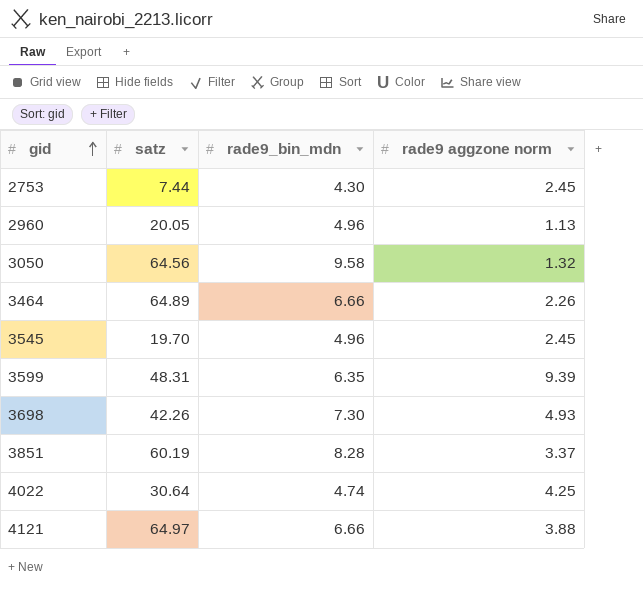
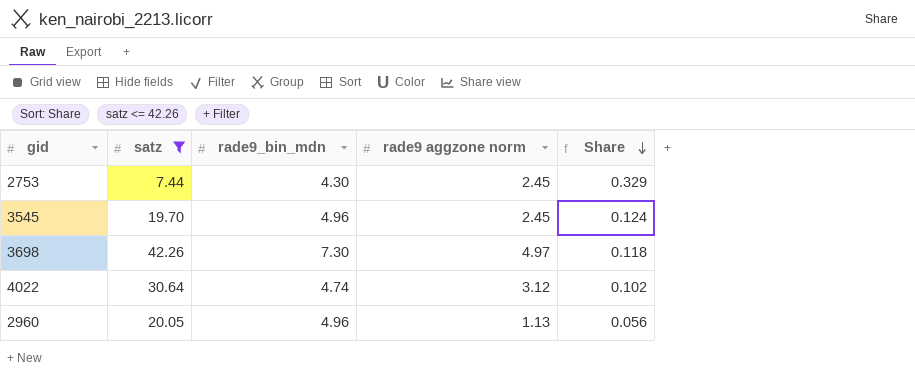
filter: none -> satz <= 42.26
row order: gid ascending -> Share descending
column Share | formula: none -> [rade9 aggzone norm] / [satz]
3698 | rade9 aggzone norm: 4.93 -> 4.97
4022 | rade9 aggzone norm: 4.25 -> 3.12

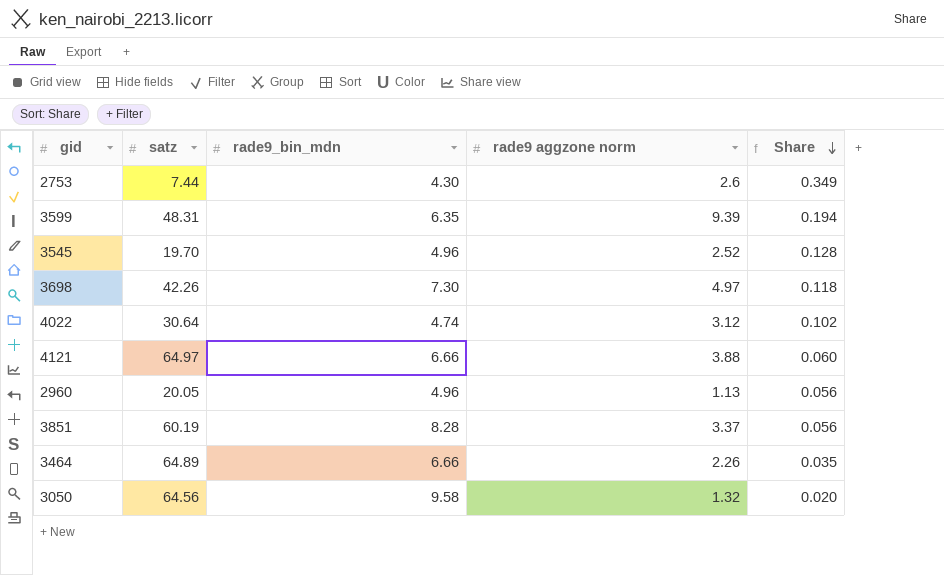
filter: satz <= 42.26 -> none
2753 | rade9 aggzone norm: 2.45 -> 2.6
2753 | Share: 0.329 -> 0.349
3545 | rade9 aggzone norm: 2.45 -> 2.52
3545 | Share: 0.124 -> 0.128

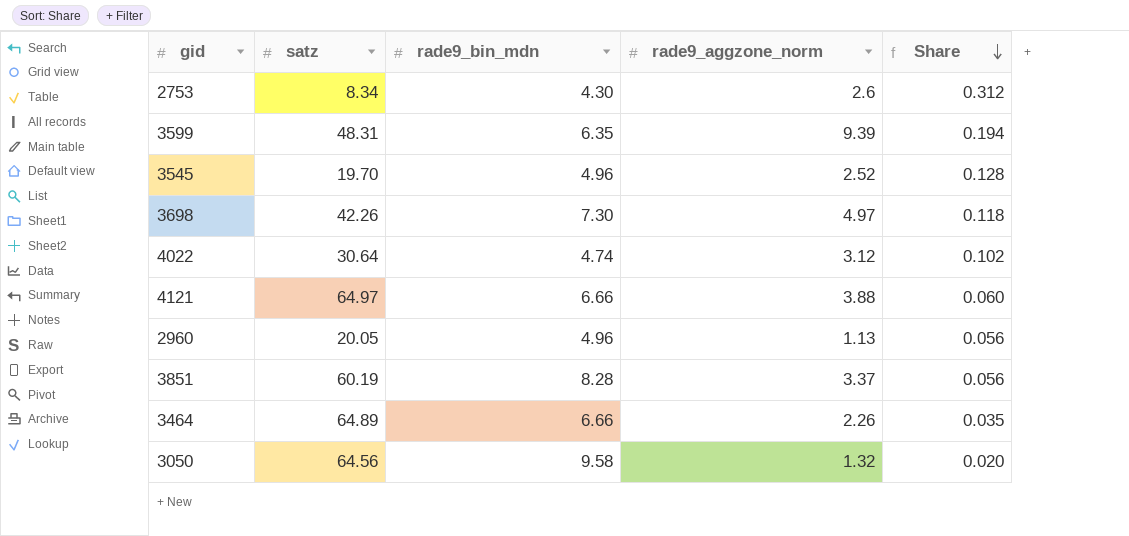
column name: rade9 aggzone norm -> rade9_aggzone_norm
2753 | satz: 7.44 -> 8.34
2753 | Share: 0.349 -> 0.312

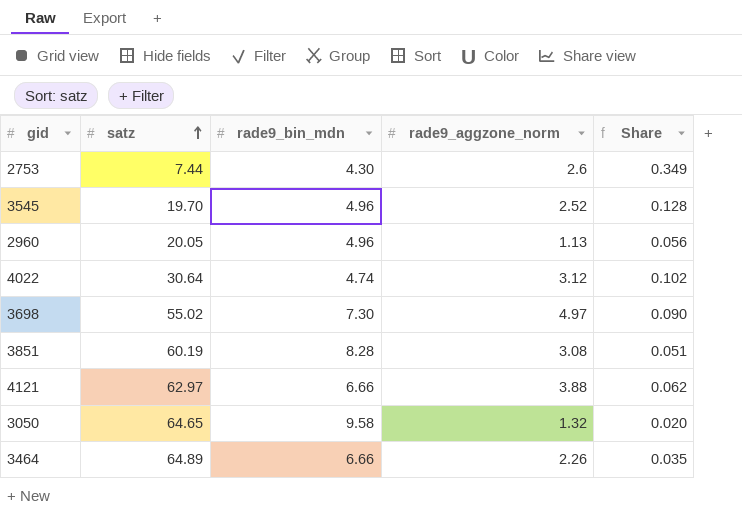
row order: Share descending -> satz ascending
row 3599: 48.31 | 6.35 | 9.39 | 0.194 -> none
2753 | satz: 8.34 -> 7.44
2753 | Share: 0.312 -> 0.349
3698 | satz: 42.26 -> 55.02
3698 | Share: 0.118 -> 0.090
3851 | rade9_aggzone_norm: 3.37 -> 3.08
3851 | Share: 0.056 -> 0.051
4121 | satz: 64.97 -> 62.97
4121 | Share: 0.060 -> 0.062
3050 | satz: 64.56 -> 64.65

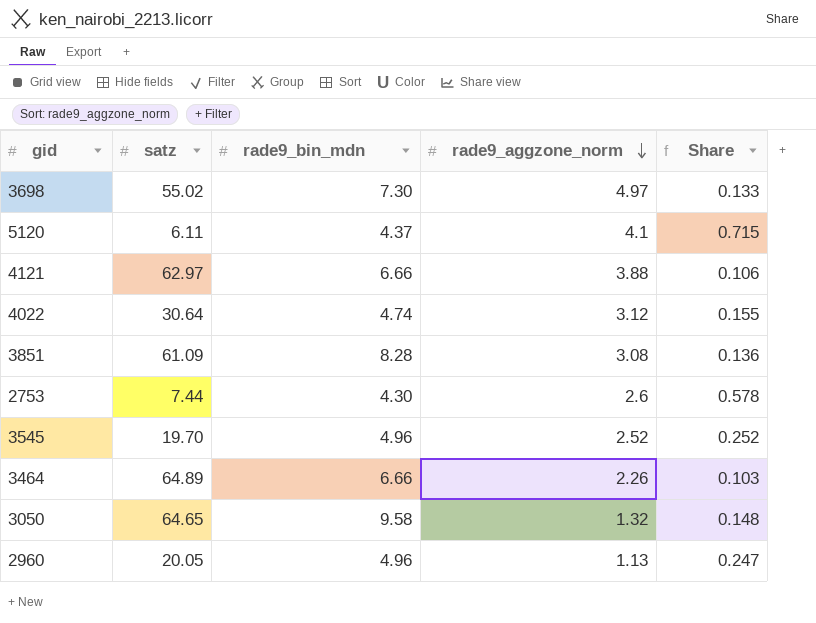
row order: satz ascending -> rade9_aggzone_norm descending
column Share | formula: [rade9_aggzone_norm] / [satz] -> [rade9_bin_mdn] / [satz]
row 5120: none -> 6.11 | 4.37 | 4.1 | 0.715
3851 | satz: 60.19 -> 61.09

